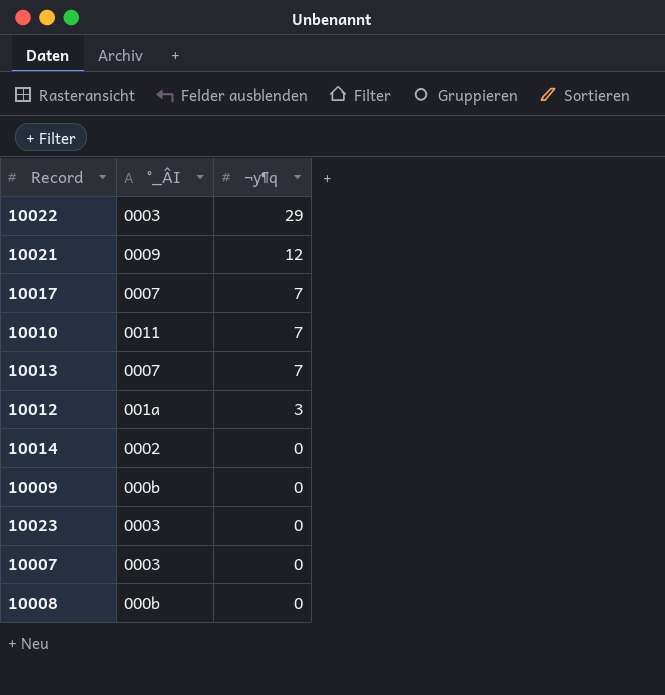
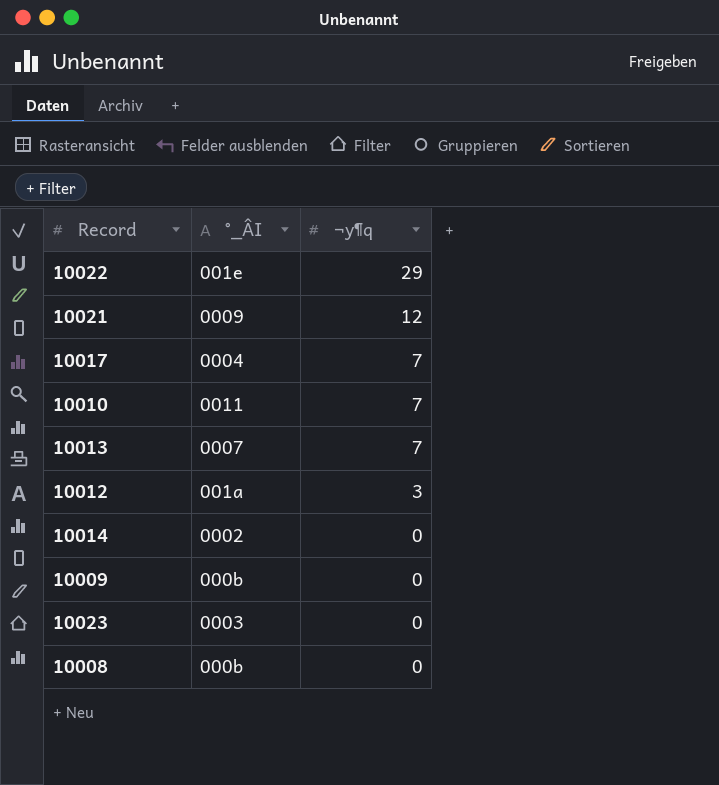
row 10007: 0003 | 0 -> none
10022 | °_ÂI: 0003 -> 001e
10017 | °_ÂI: 0007 -> 0004

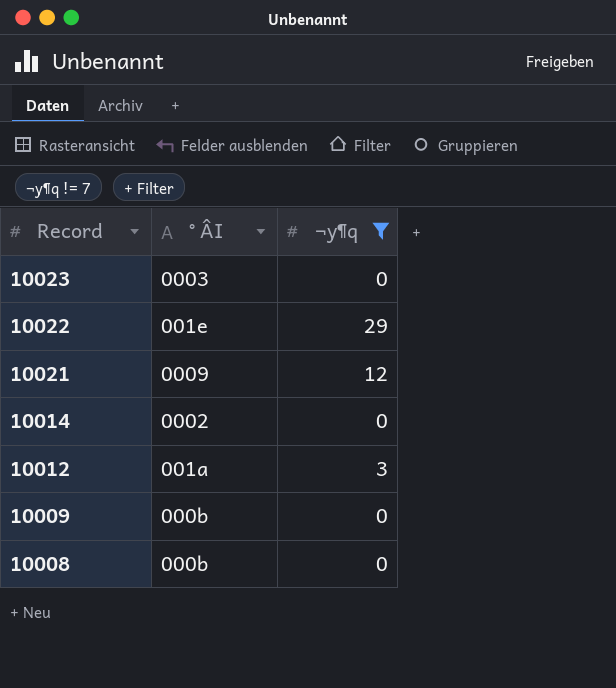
filter: none -> ¬y¶q != 7
row order: ¬y¶q descending -> Record descending
column name: °_ÂI -> ° ÂI

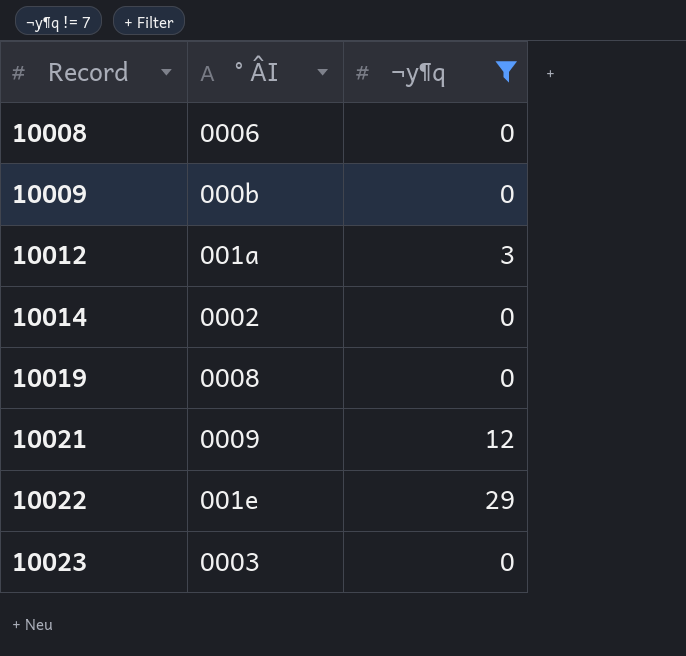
row order: Record descending -> Record ascending
10008 | ° ÂI: 000b -> 0006
row 10019: none -> 0008 | 0

